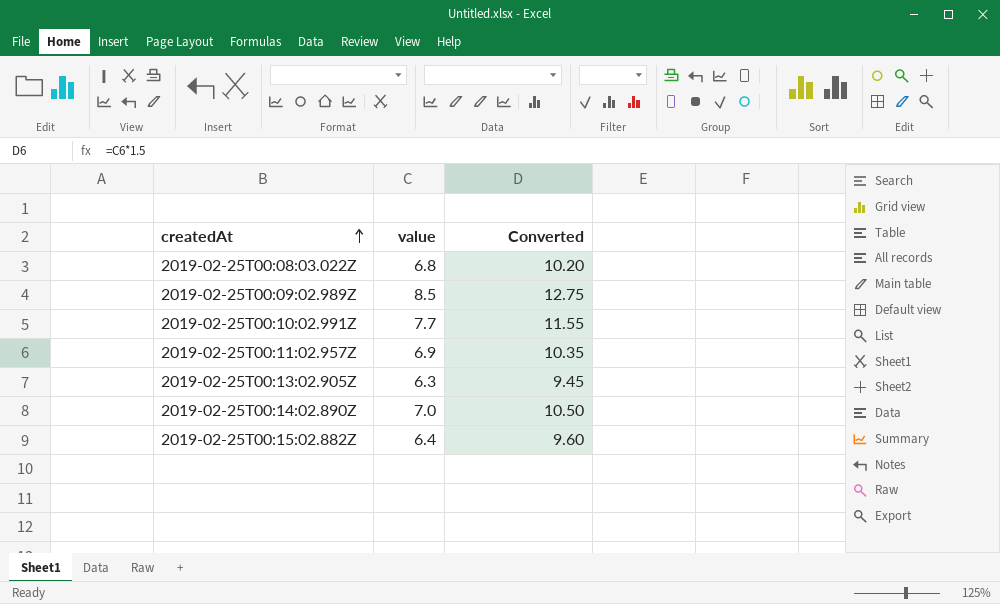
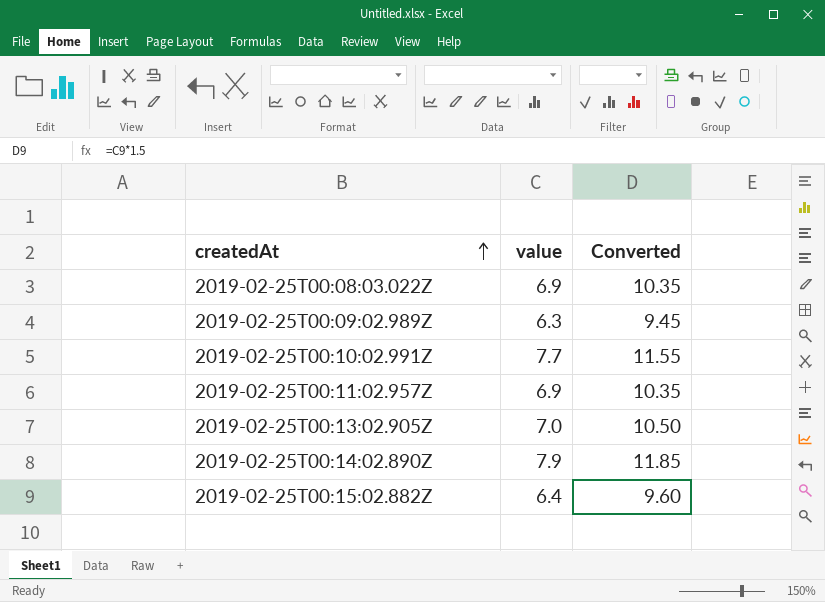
2019-02-25T00:08:03.022Z | value: 6.8 -> 6.9
2019-02-25T00:08:03.022Z | Converted: 10.20 -> 10.35
2019-02-25T00:09:02.989Z | value: 8.5 -> 6.3
2019-02-25T00:09:02.989Z | Converted: 12.75 -> 9.45
2019-02-25T00:13:02.905Z | value: 6.3 -> 7.0
2019-02-25T00:13:02.905Z | Converted: 9.45 -> 10.50
2019-02-25T00:14:02.890Z | value: 7.0 -> 7.9
2019-02-25T00:14:02.890Z | Converted: 10.50 -> 11.85

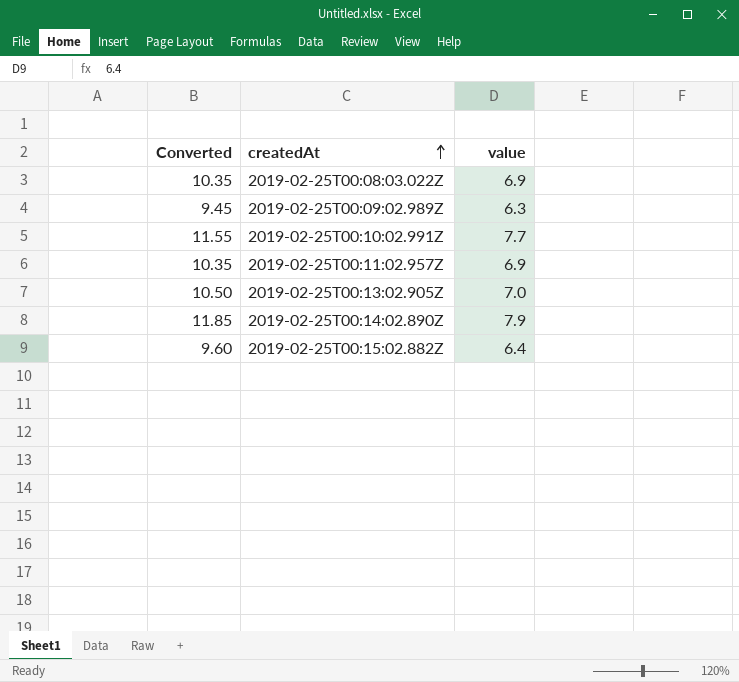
column Converted | position: 3 -> 1

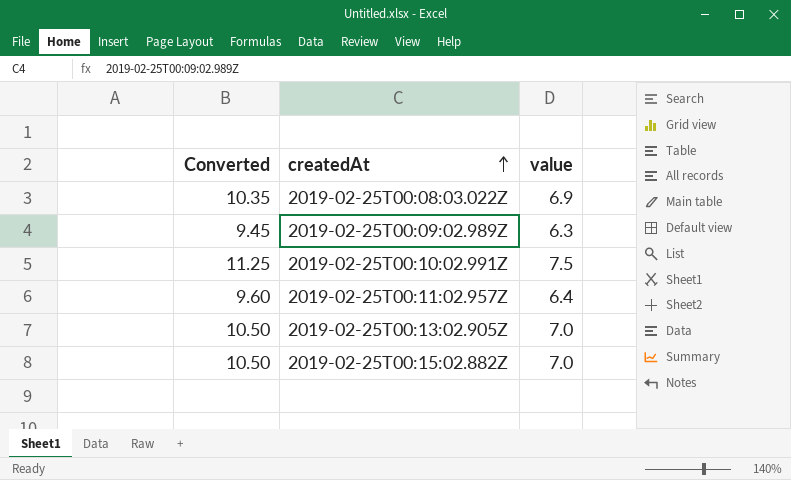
row 2019-02-25T00:14:02.890Z: 11.85 | 7.9 -> none
2019-02-25T00:10:02.991Z | Converted: 11.55 -> 11.25
2019-02-25T00:10:02.991Z | value: 7.7 -> 7.5
2019-02-25T00:11:02.957Z | Converted: 10.35 -> 9.60
2019-02-25T00:11:02.957Z | value: 6.9 -> 6.4
2019-02-25T00:15:02.882Z | Converted: 9.60 -> 10.50
2019-02-25T00:15:02.882Z | value: 6.4 -> 7.0

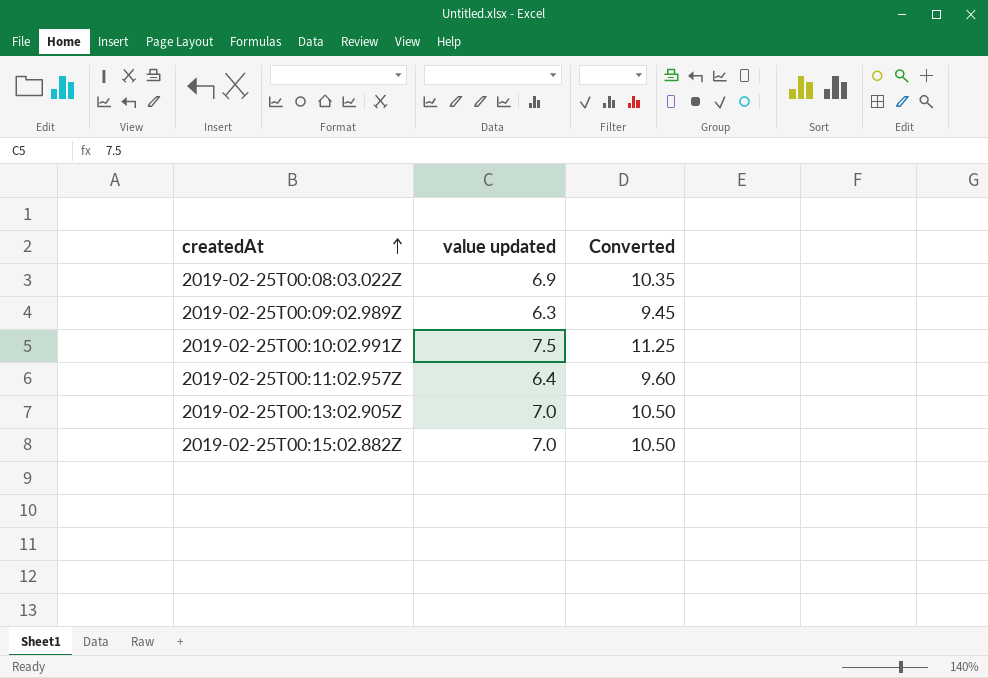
column name: value -> value updated
column Converted | position: 1 -> 3

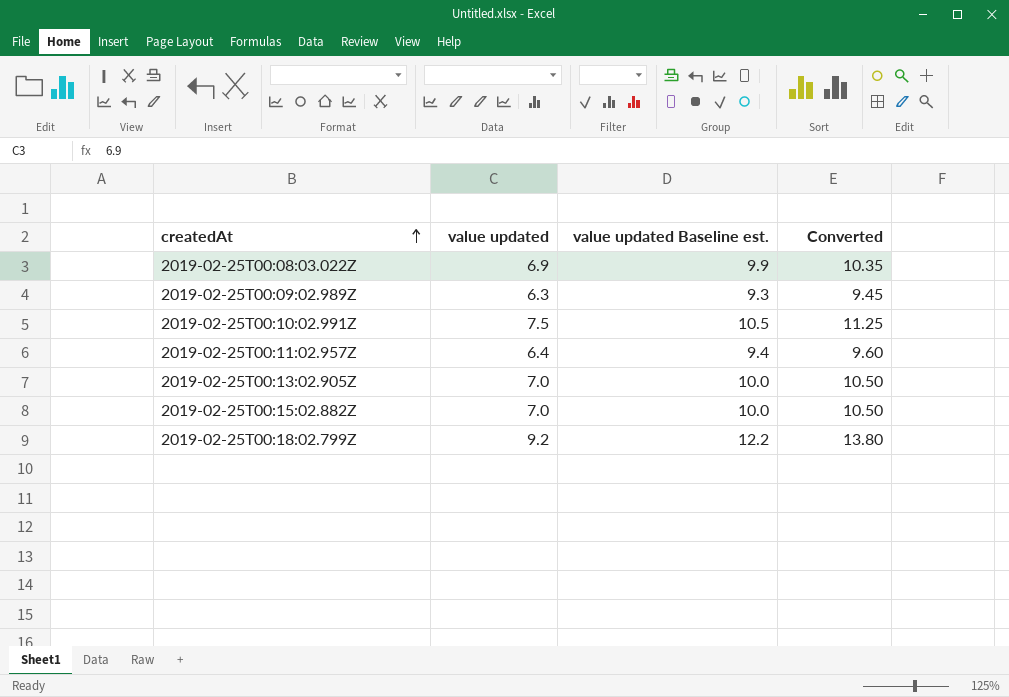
column value updated Baseline est. | formula: none -> [value updated] + 3
row 2019-02-25T00:18:02.799Z: none -> 9.2 | 12.2 | 13.80

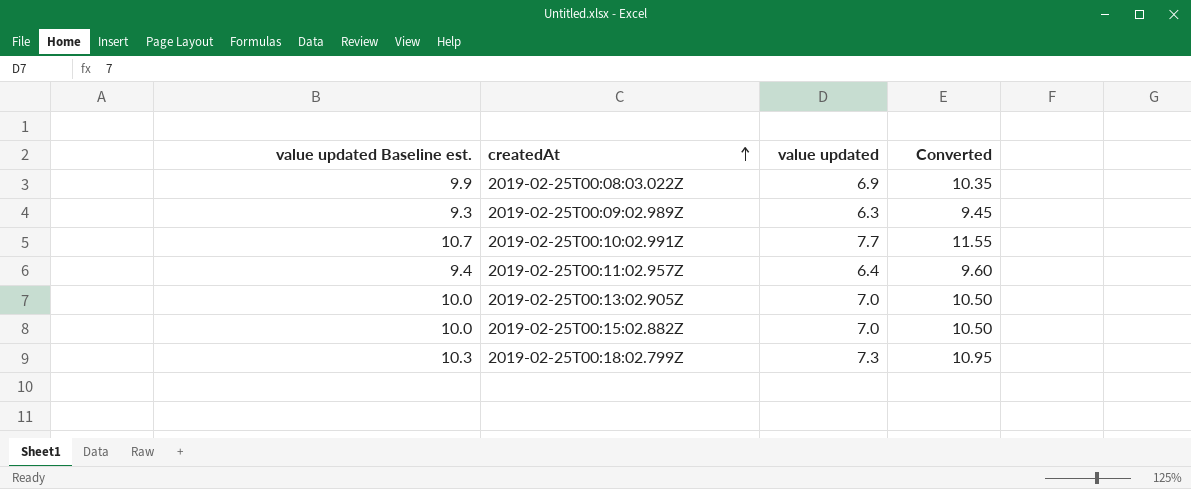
column value updated Baseline est. | position: 3 -> 1
2019-02-25T00:10:02.991Z | value updated Baseline est.: 10.5 -> 10.7
2019-02-25T00:10:02.991Z | value updated: 7.5 -> 7.7
2019-02-25T00:10:02.991Z | Converted: 11.25 -> 11.55
2019-02-25T00:18:02.799Z | value updated Baseline est.: 12.2 -> 10.3
2019-02-25T00:18:02.799Z | value updated: 9.2 -> 7.3
2019-02-25T00:18:02.799Z | Converted: 13.80 -> 10.95

